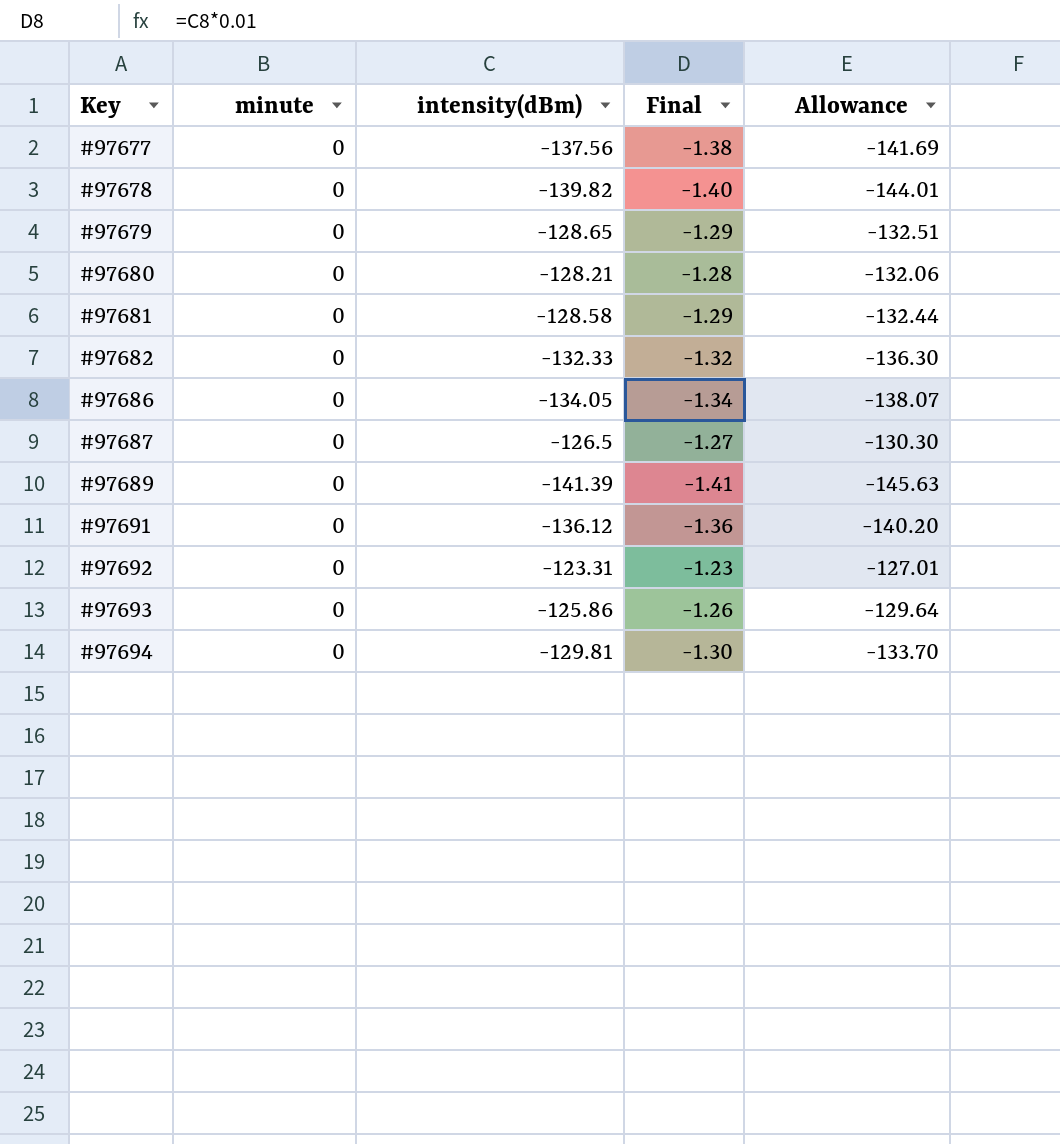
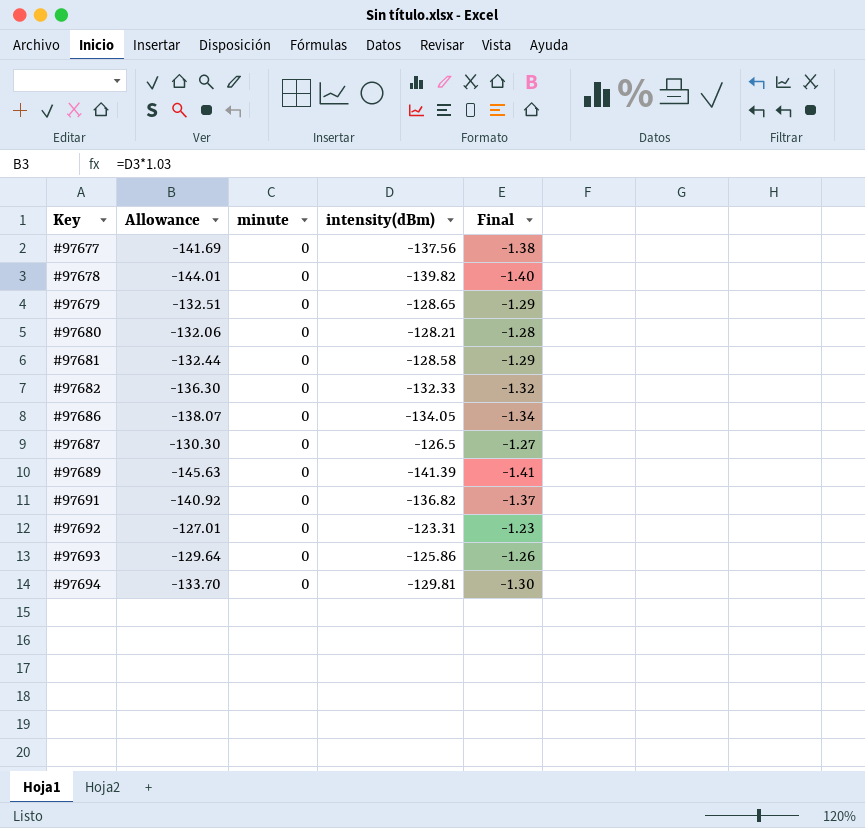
column Allowance | position: 5 -> 2
#97691 | Allowance: -140.20 -> -140.92
#97691 | intensity(dBm): -136.12 -> -136.82
#97691 | Final: -1.36 -> -1.37

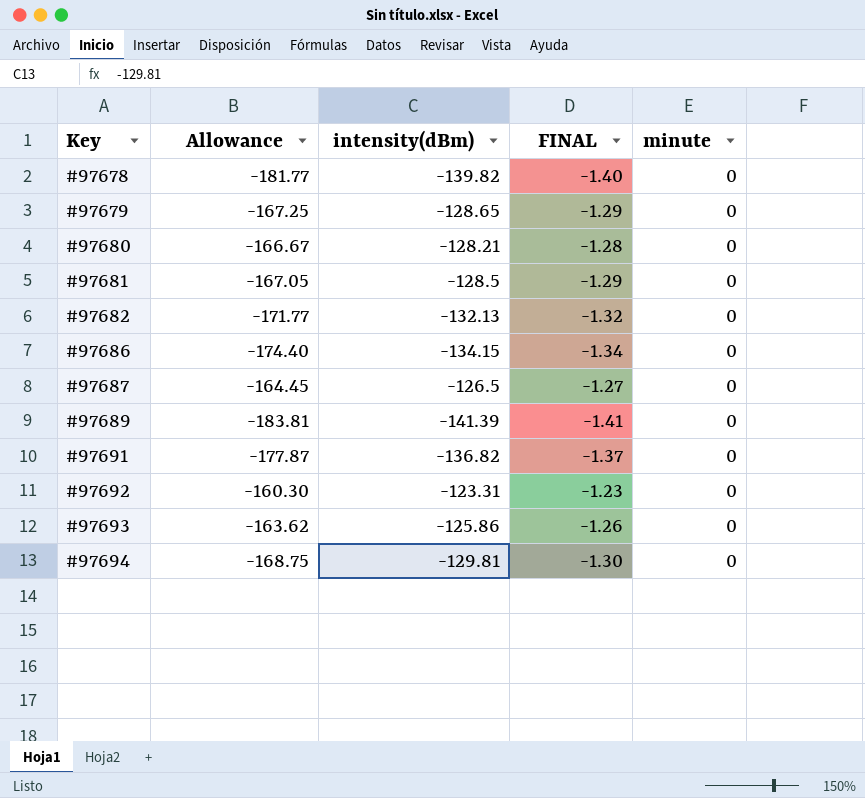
column Allowance | formula: [intensity(dBm)] * 1.03 -> [intensity(dBm)] * 1.3
column name: Final -> FINAL
column minute | position: 3 -> 5
row #97677: -141.69 | 0 | -137.56 | -1.38 -> none
#97681 | intensity(dBm): -128.58 -> -128.5
#97682 | intensity(dBm): -132.33 -> -132.13
#97686 | intensity(dBm): -134.05 -> -134.15

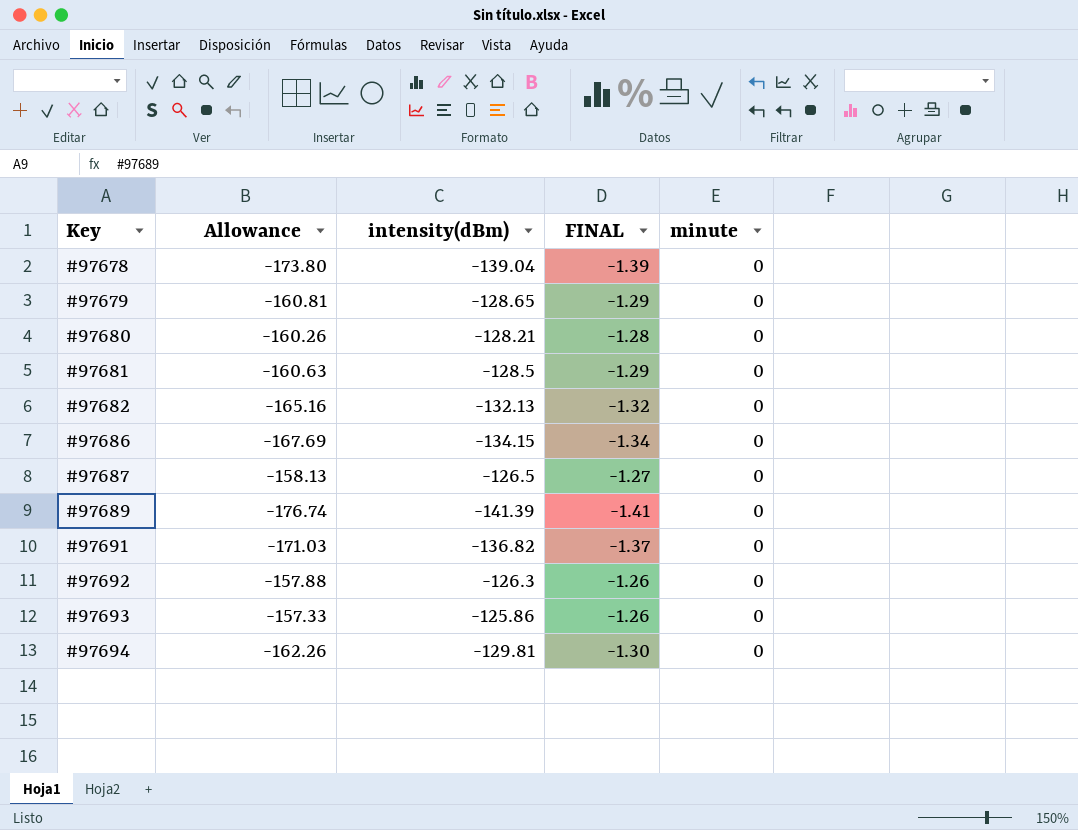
column Allowance | formula: [intensity(dBm)] * 1.3 -> [intensity(dBm)] * 1.25
#97678 | intensity(dBm): -139.82 -> -139.04
#97678 | FINAL: -1.40 -> -1.39
#97692 | intensity(dBm): -123.31 -> -126.3
#97692 | FINAL: -1.23 -> -1.26

